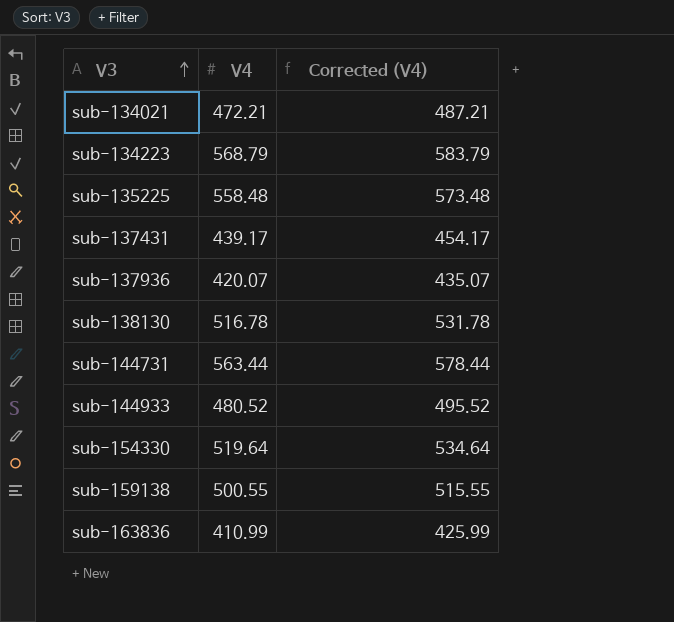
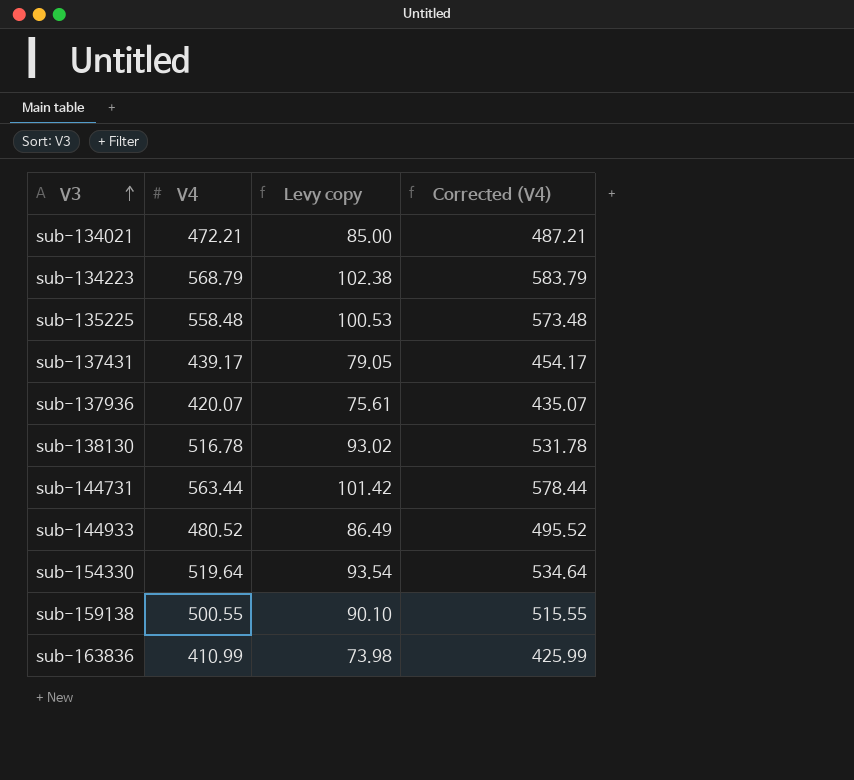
column Levy copy | formula: none -> [V4] * 0.18

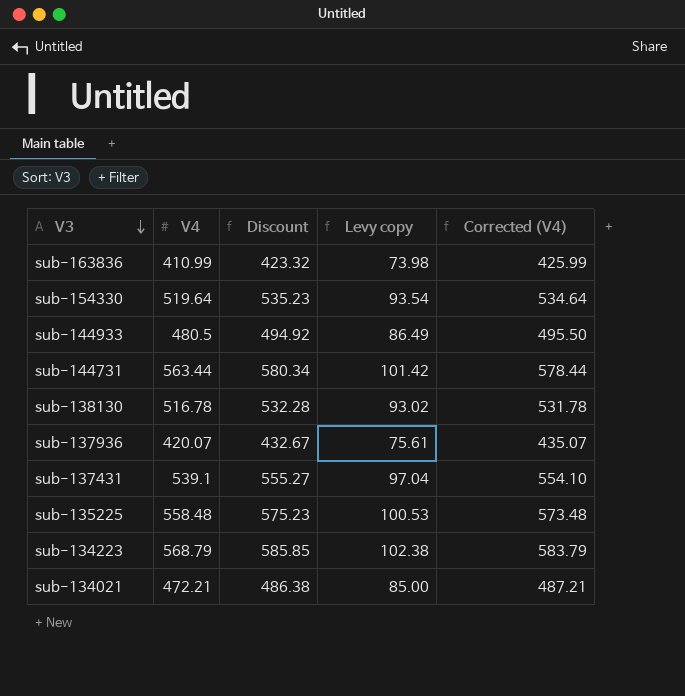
row order: V3 ascending -> V3 descending
column Discount | formula: none -> [V4] * 1.03
row sub-159138: 500.55 | 90.10 | 515.55 -> none
sub-144933 | V4: 480.52 -> 480.5
sub-144933 | Corrected (V4): 495.52 -> 495.50
sub-137431 | V4: 439.17 -> 539.1
sub-137431 | Levy copy: 79.05 -> 97.04
sub-137431 | Corrected (V4): 454.17 -> 554.10

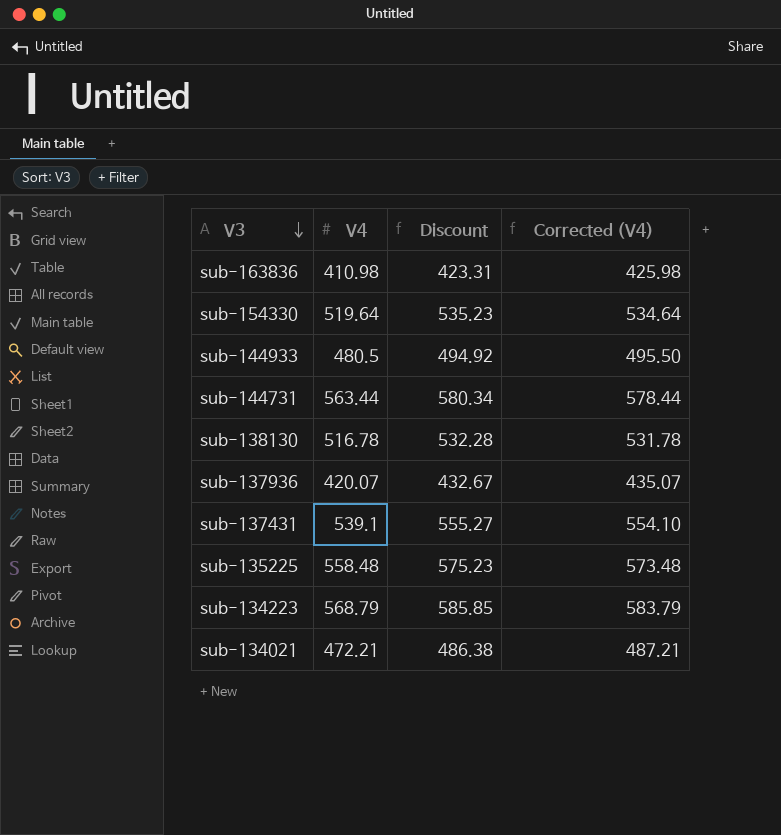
column Levy copy | formula: [V4] * 0.18 -> none
sub-163836 | V4: 410.99 -> 410.98
sub-163836 | Discount: 423.32 -> 423.31
sub-163836 | Corrected (V4): 425.99 -> 425.98

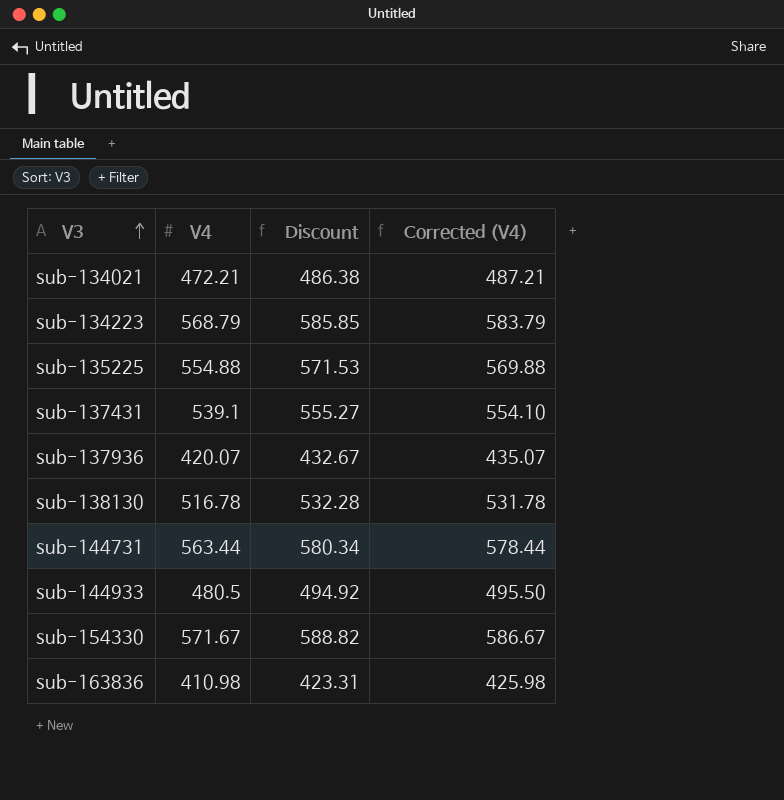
row order: V3 descending -> V3 ascending
sub-135225 | V4: 558.48 -> 554.88
sub-135225 | Discount: 575.23 -> 571.53
sub-135225 | Corrected (V4): 573.48 -> 569.88
sub-154330 | V4: 519.64 -> 571.67
sub-154330 | Discount: 535.23 -> 588.82
sub-154330 | Corrected (V4): 534.64 -> 586.67

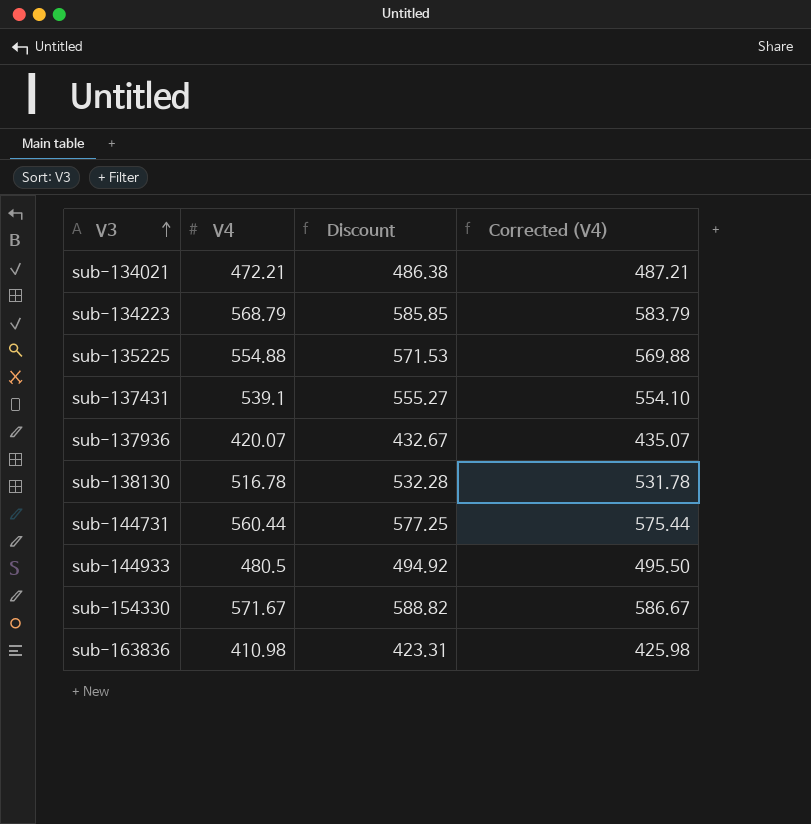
sub-144731 | V4: 563.44 -> 560.44
sub-144731 | Discount: 580.34 -> 577.25
sub-144731 | Corrected (V4): 578.44 -> 575.44

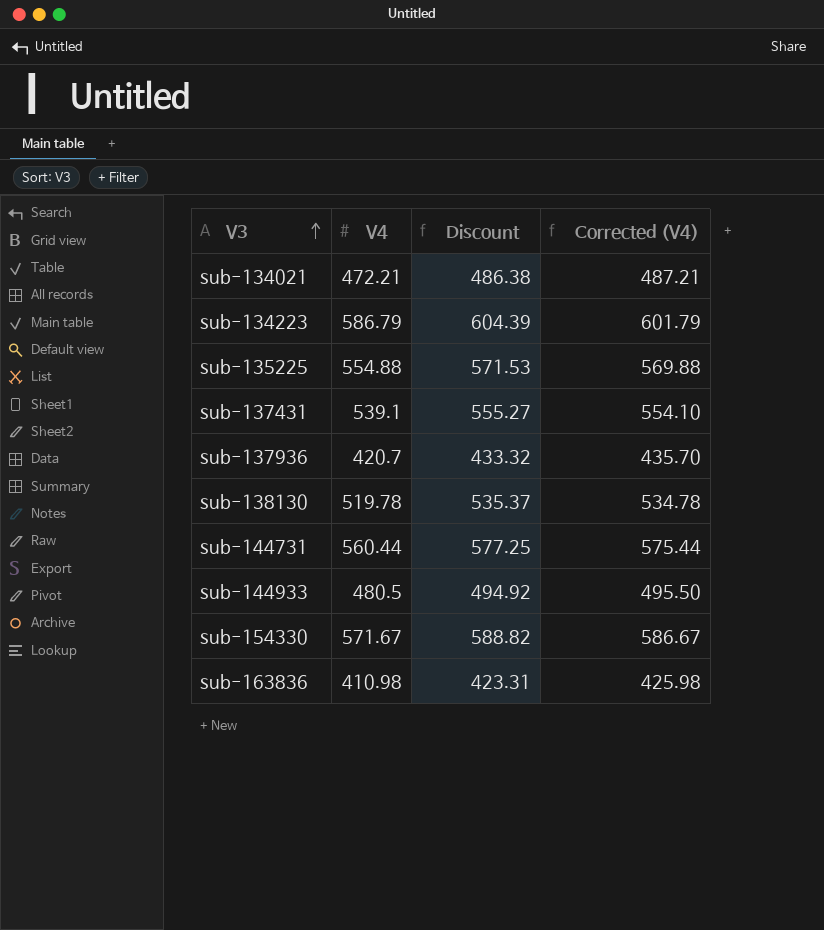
sub-134223 | V4: 568.79 -> 586.79
sub-134223 | Discount: 585.85 -> 604.39
sub-134223 | Corrected (V4): 583.79 -> 601.79
sub-137936 | V4: 420.07 -> 420.7
sub-137936 | Discount: 432.67 -> 433.32
sub-137936 | Corrected (V4): 435.07 -> 435.70
sub-138130 | V4: 516.78 -> 519.78
sub-138130 | Discount: 532.28 -> 535.37
sub-138130 | Corrected (V4): 531.78 -> 534.78

